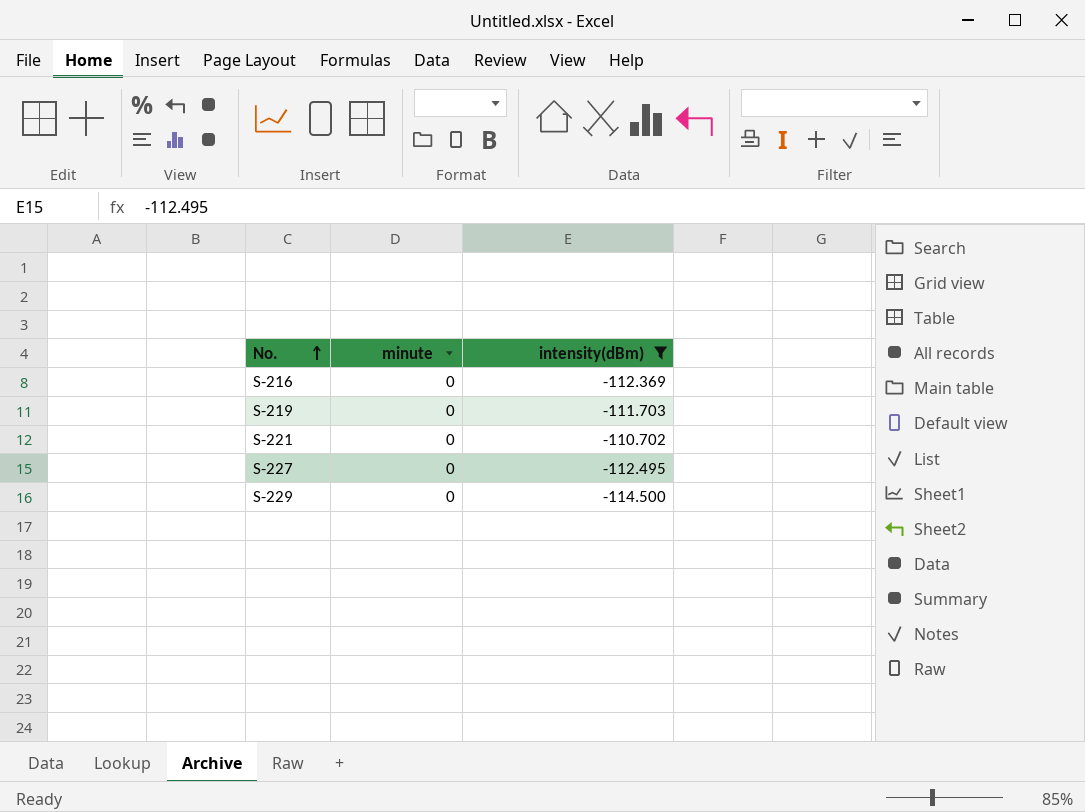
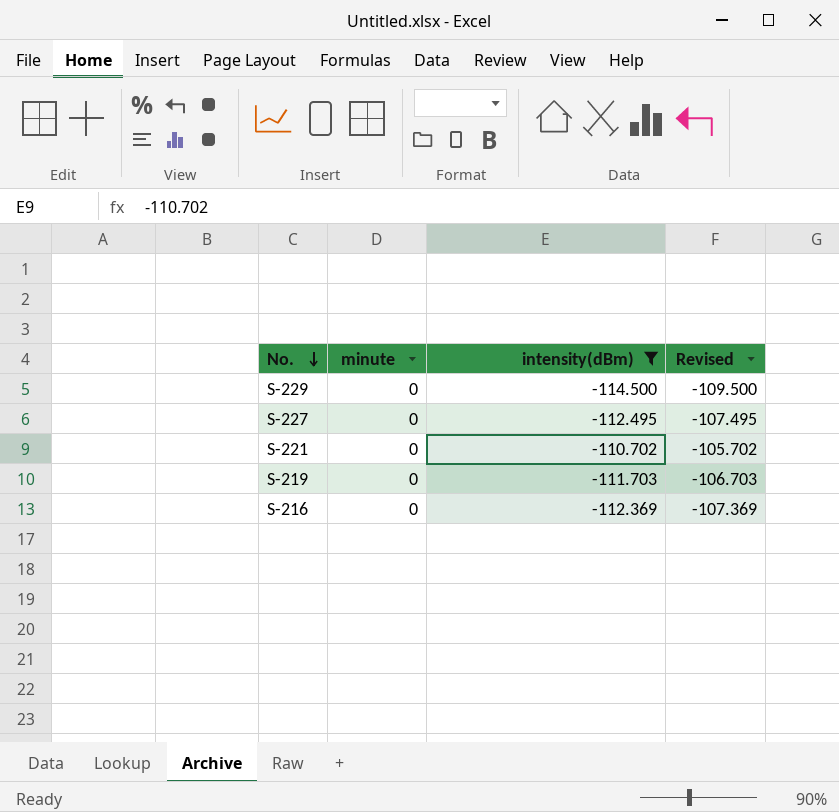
row order: No. ascending -> No. descending
column Revised | formula: none -> [intensity(dBm)] + 5

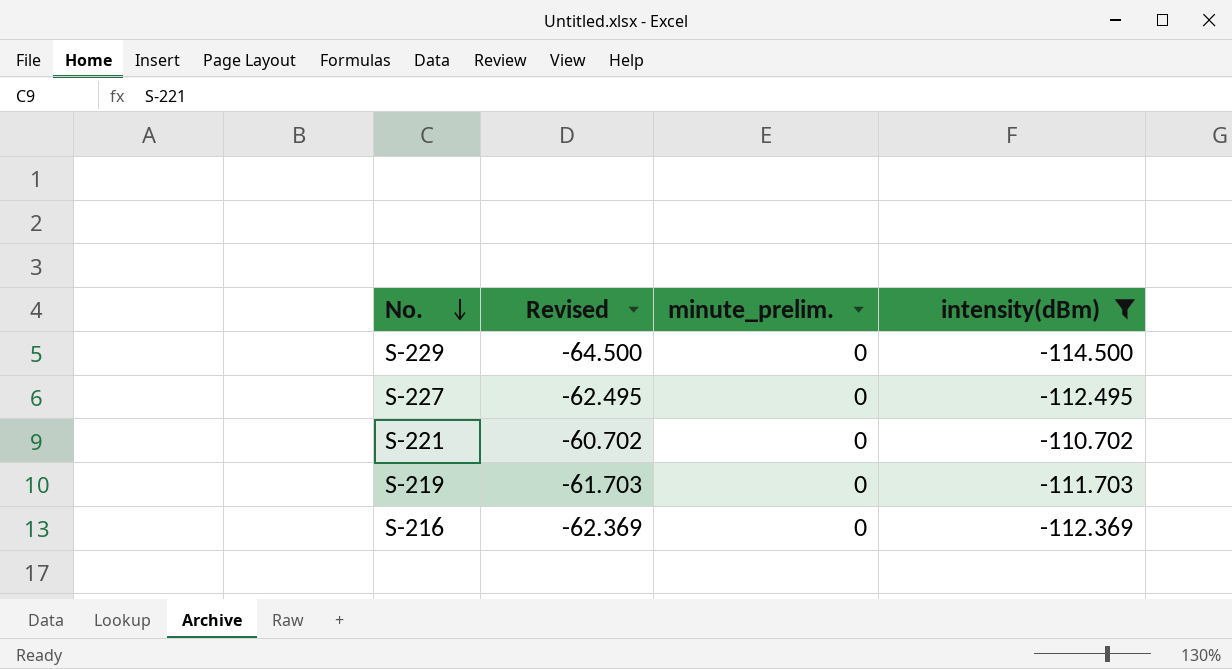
column Revised | formula: [intensity(dBm)] + 5 -> [intensity(dBm)] + 50
column Revised | position: 4 -> 2
column name: minute -> minute_prelim.

